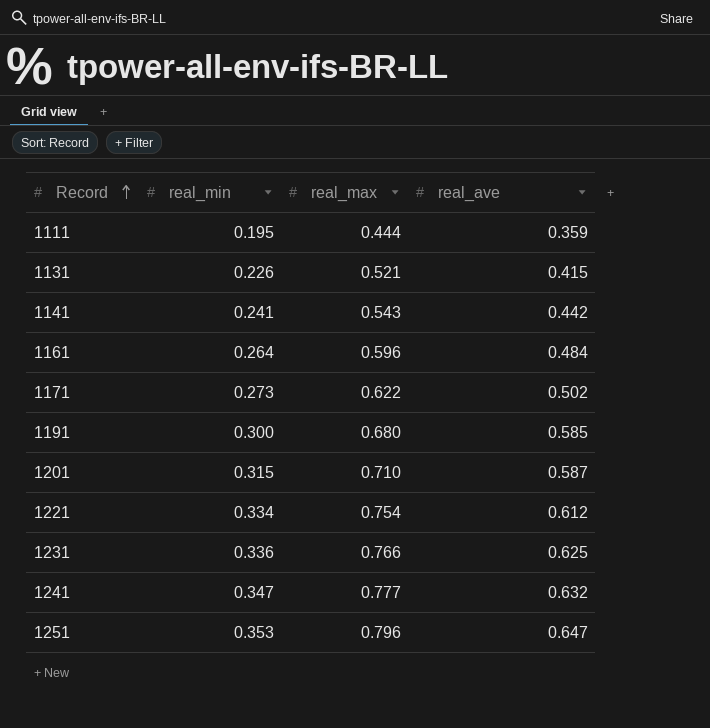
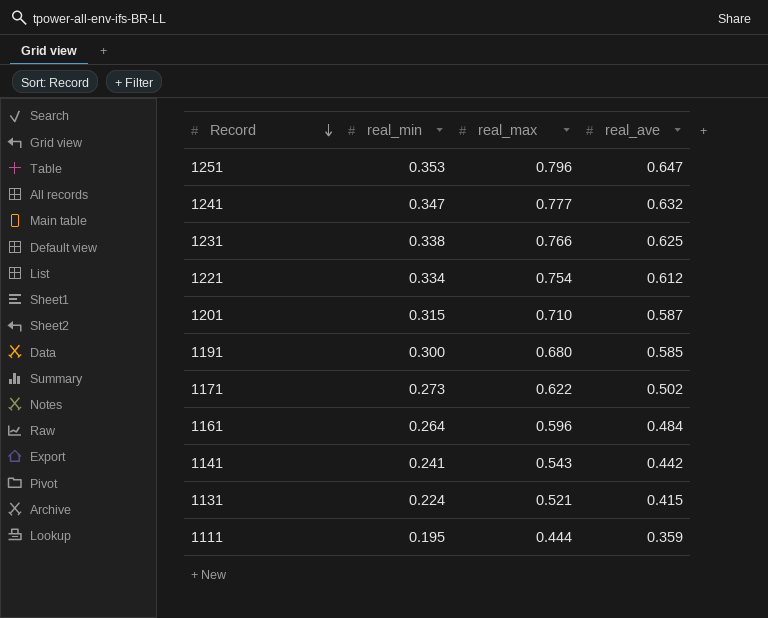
row order: Record ascending -> Record descending
1231 | real_min: 0.336 -> 0.338
1131 | real_min: 0.226 -> 0.224

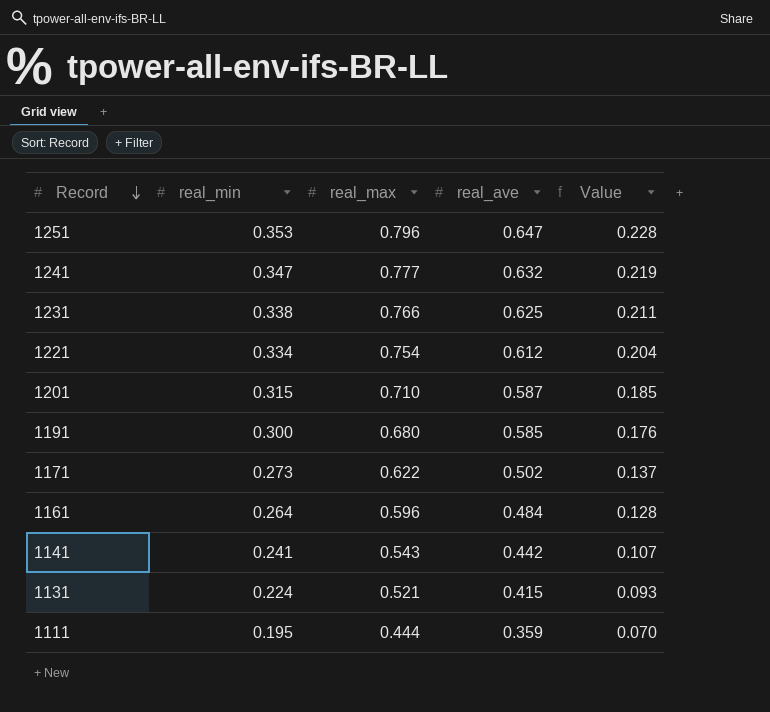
column Value | formula: none -> [real_min] * [real_ave]

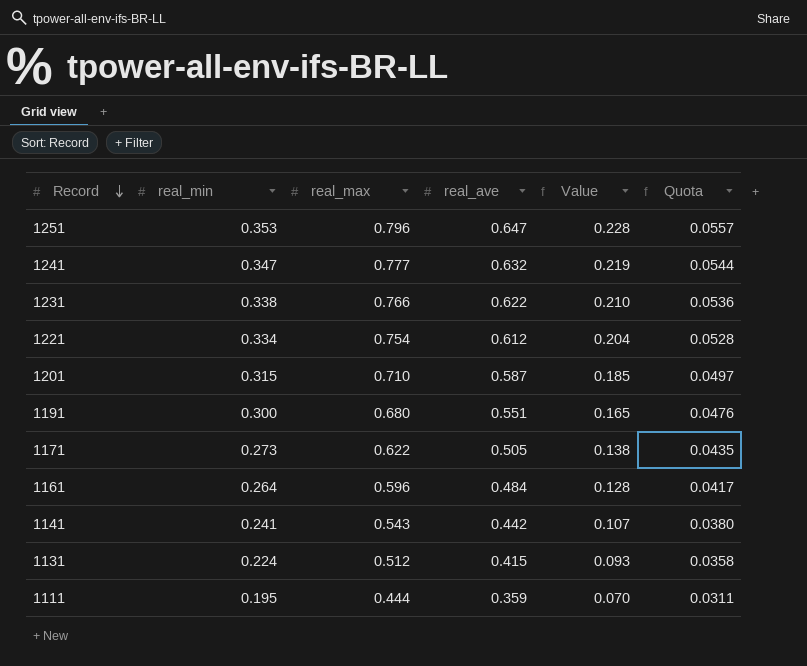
column Quota | formula: none -> [real_max] * 0.07
1231 | real_ave: 0.625 -> 0.622
1231 | Value: 0.211 -> 0.210
1191 | real_ave: 0.585 -> 0.551
1191 | Value: 0.176 -> 0.165
1171 | real_ave: 0.502 -> 0.505
1171 | Value: 0.137 -> 0.138
1131 | real_max: 0.521 -> 0.512

